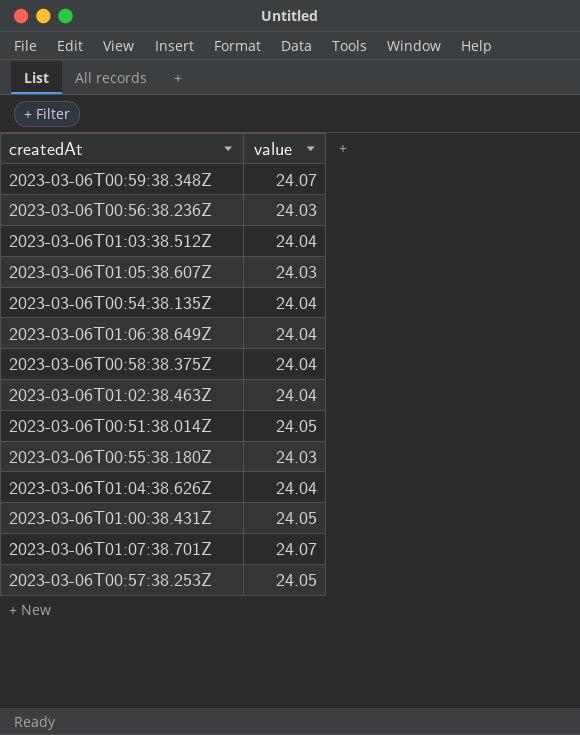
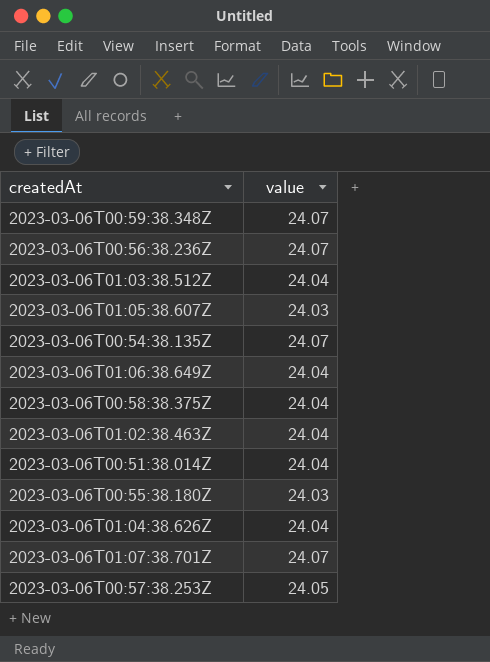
row 2023-03-06T01:00:38.431Z: 24.05 -> none
2023-03-06T00:56:38.236Z | value: 24.03 -> 24.07
2023-03-06T00:54:38.135Z | value: 24.04 -> 24.07
2023-03-06T00:51:38.014Z | value: 24.05 -> 24.04

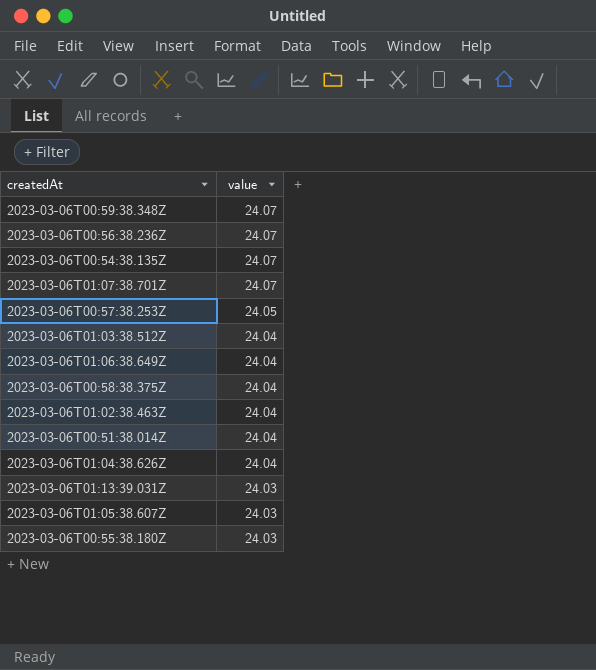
row order: none -> value descending
row 2023-03-06T01:13:39.031Z: none -> 24.03

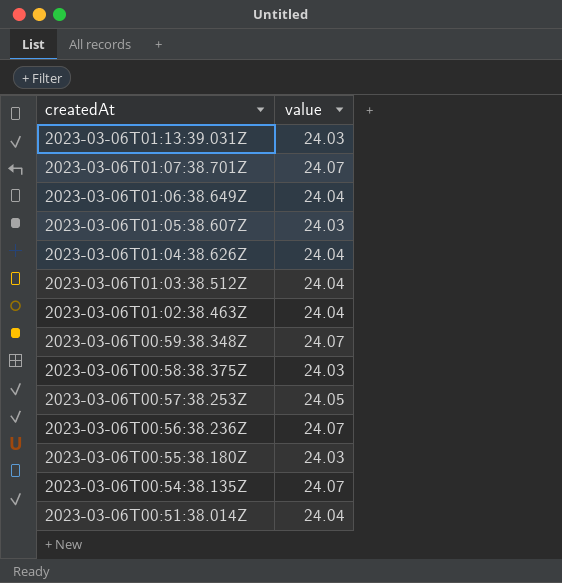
row order: value descending -> createdAt descending
2023-03-06T00:58:38.375Z | value: 24.04 -> 24.03

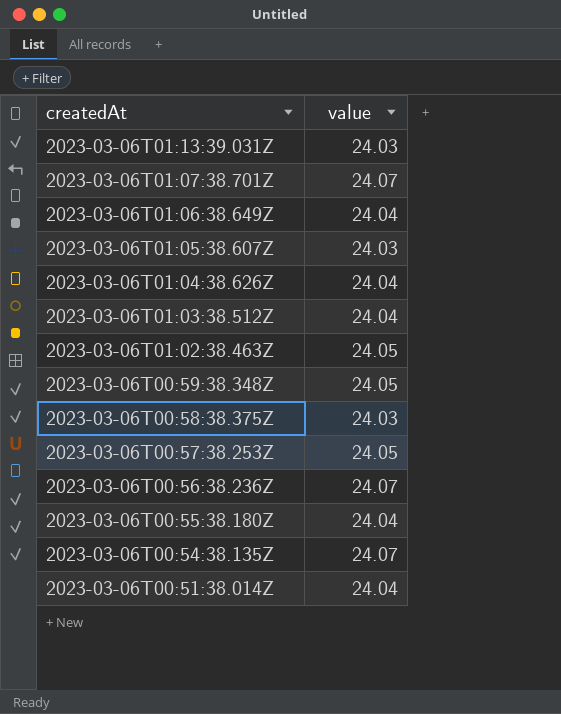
2023-03-06T01:02:38.463Z | value: 24.04 -> 24.05
2023-03-06T00:59:38.348Z | value: 24.07 -> 24.05
2023-03-06T00:55:38.180Z | value: 24.03 -> 24.04

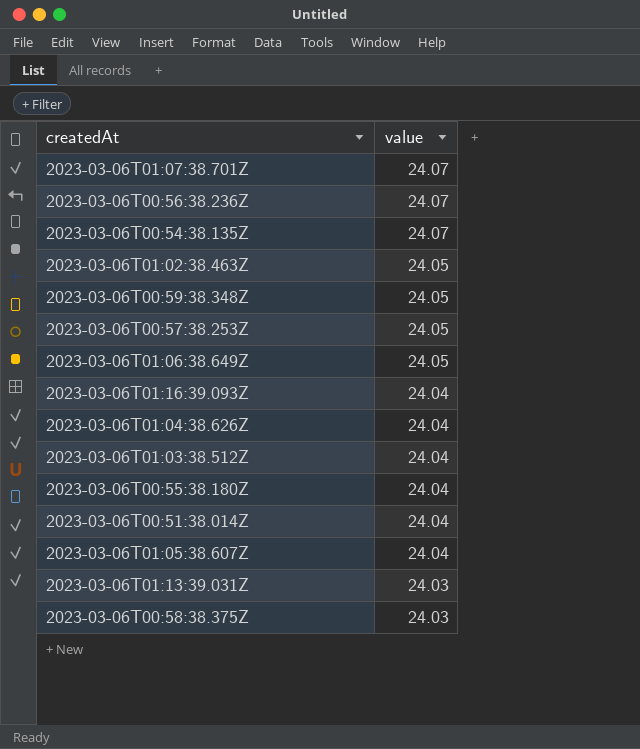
row order: createdAt descending -> value descending
2023-03-06T01:06:38.649Z | value: 24.04 -> 24.05
row 2023-03-06T01:16:39.093Z: none -> 24.04
2023-03-06T01:05:38.607Z | value: 24.03 -> 24.04

